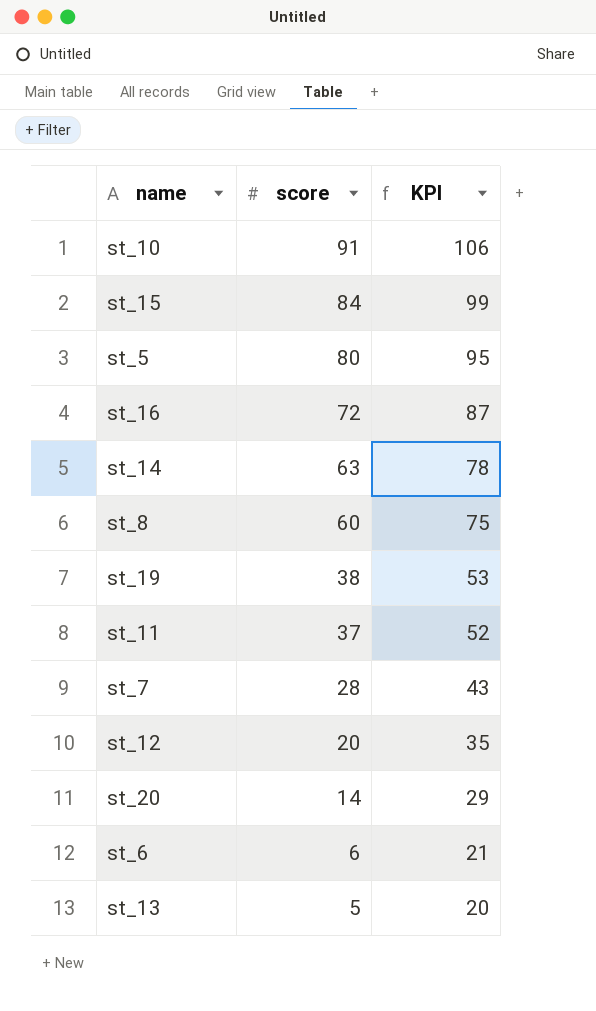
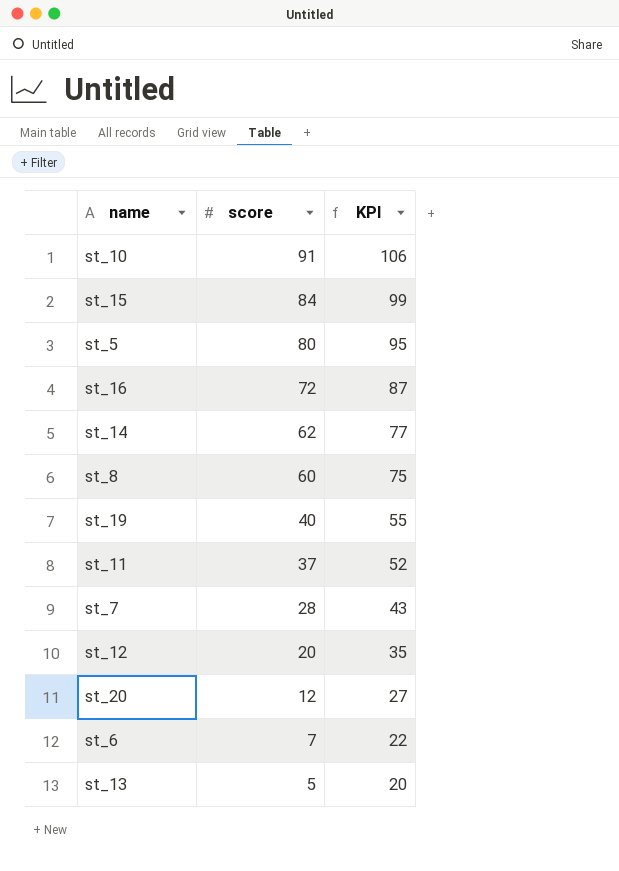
st_14 | score: 63 -> 62
st_14 | KPI: 78 -> 77
st_19 | score: 38 -> 40
st_19 | KPI: 53 -> 55
st_20 | score: 14 -> 12
st_20 | KPI: 29 -> 27
st_6 | score: 6 -> 7
st_6 | KPI: 21 -> 22

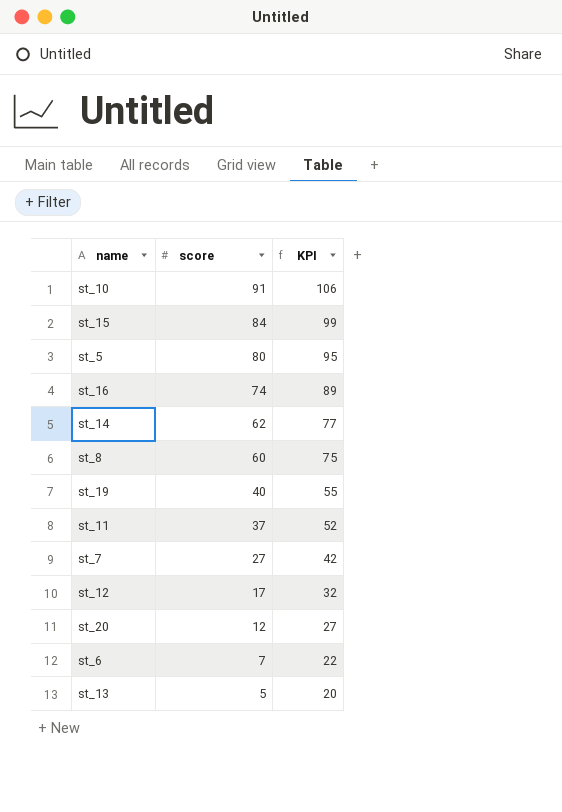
st_16 | score: 72 -> 74
st_16 | KPI: 87 -> 89
st_7 | score: 28 -> 27
st_7 | KPI: 43 -> 42
st_12 | score: 20 -> 17
st_12 | KPI: 35 -> 32

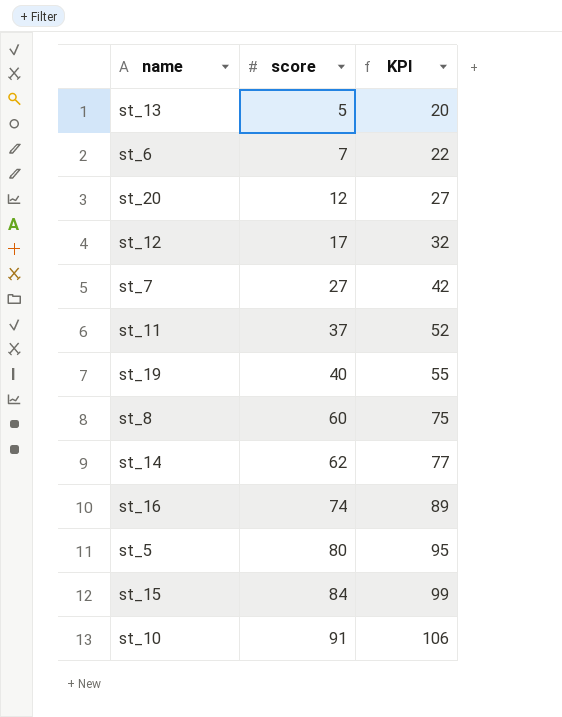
row order: score descending -> score ascending

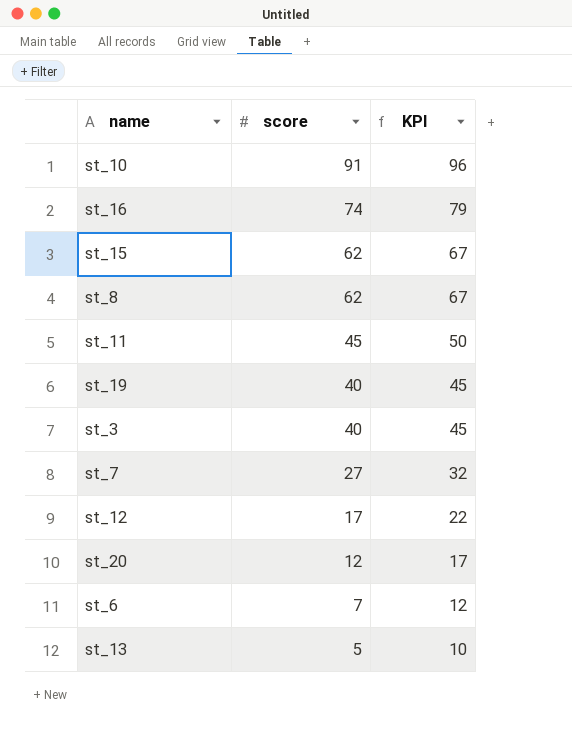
row order: score ascending -> score descending
column KPI | formula: [score] + 15 -> [score] + 5
row st_14: 62 | 77 -> none
row st_5: 80 | 95 -> none
st_15 | score: 84 -> 62
st_8 | score: 60 -> 62
st_11 | score: 37 -> 45
row st_3: none -> 40 | 45

